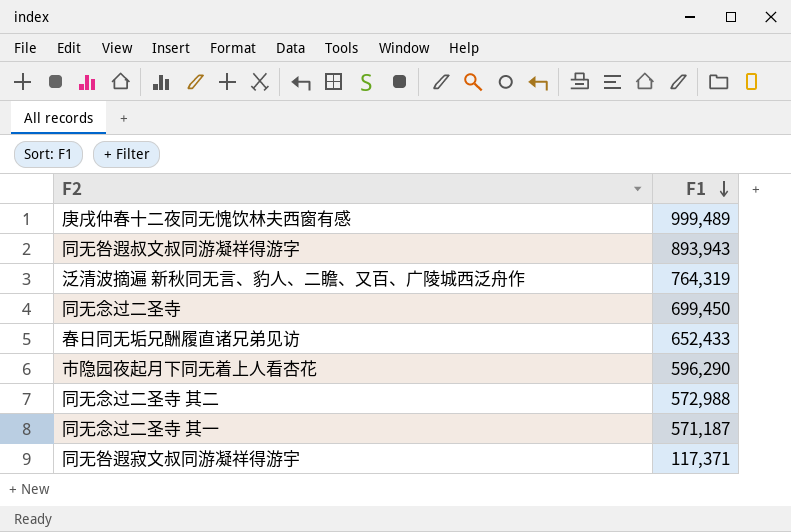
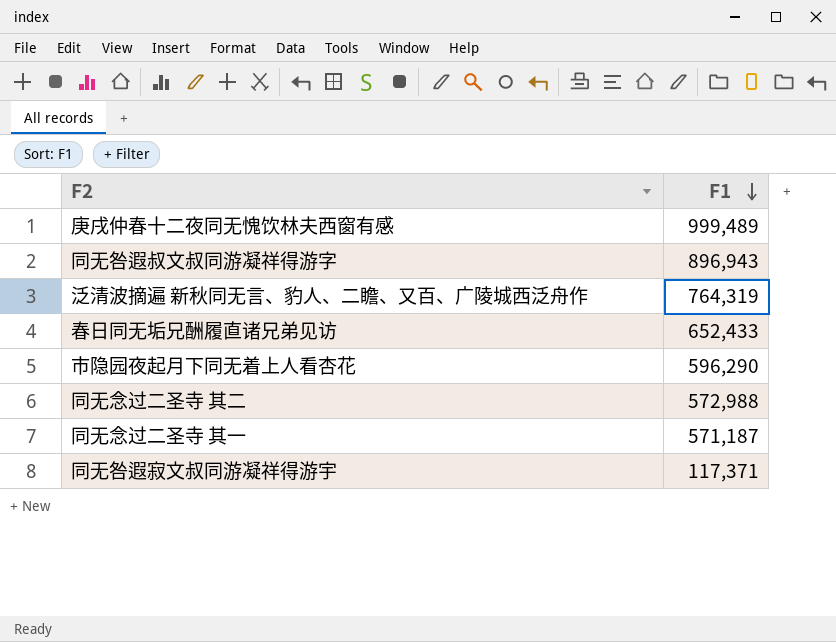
row 同无念过二圣寺: 699,450 -> none
同无咎遐叔文叔同游凝祥得游字 | F1: 893,943 -> 896,943

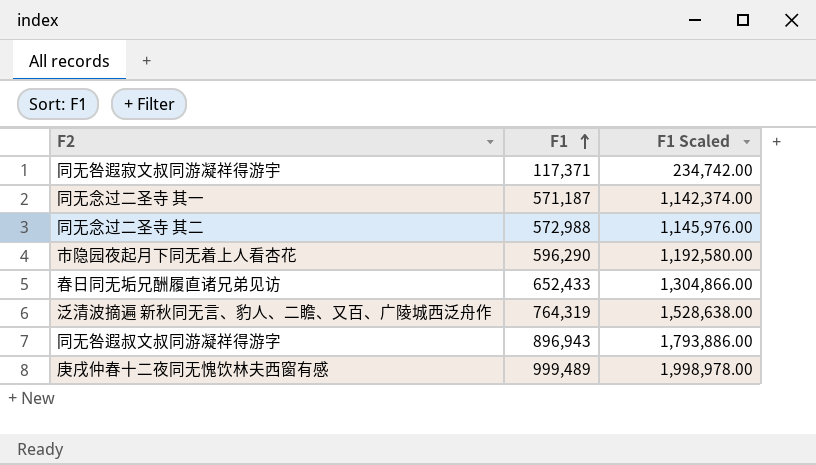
row order: F1 descending -> F1 ascending
column F1 Scaled | formula: none -> [F1] * 2

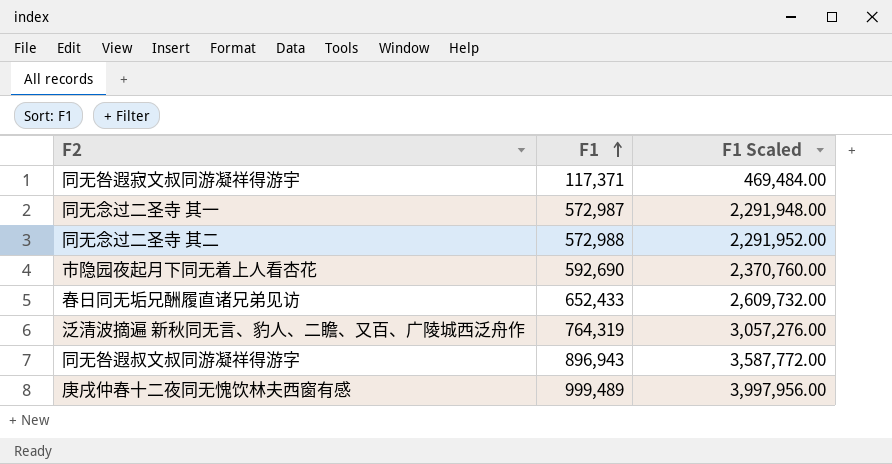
column F1 Scaled | formula: [F1] * 2 -> [F1] * 4
同无念过二圣寺 其一 | F1: 571,187 -> 572,987
市隐园夜起月下同无着上人看杏花 | F1: 596,290 -> 592,690

